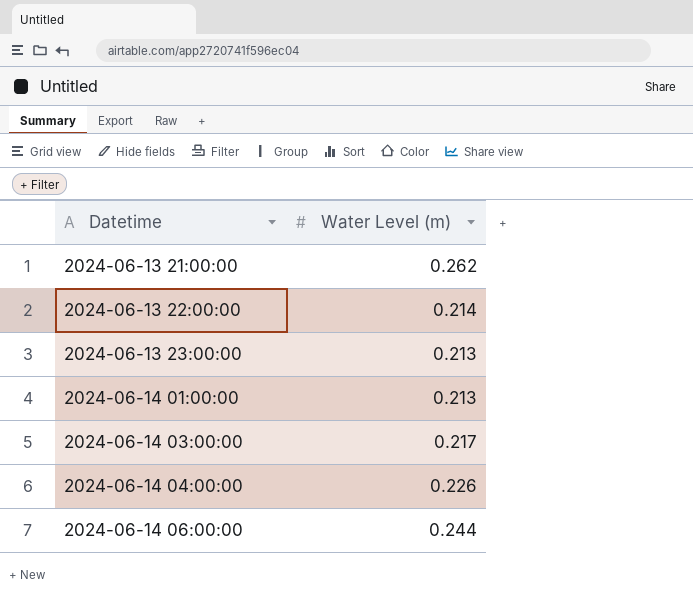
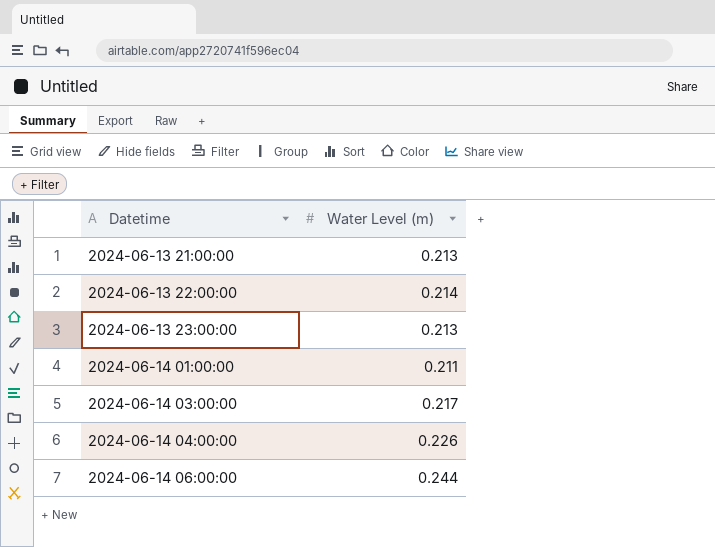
2024-06-13 21:00:00 | Water Level (m): 0.262 -> 0.213
2024-06-14 01:00:00 | Water Level (m): 0.213 -> 0.211

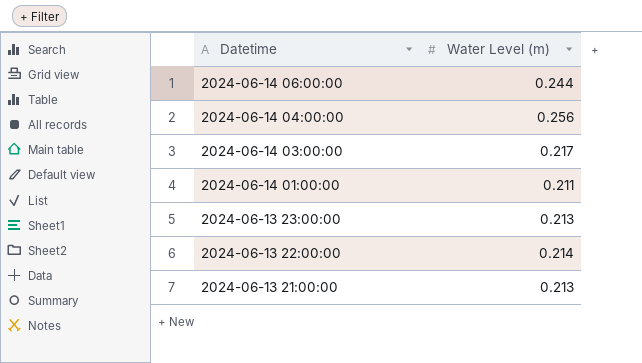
row order: Datetime ascending -> Datetime descending
2024-06-14 04:00:00 | Water Level (m): 0.226 -> 0.256

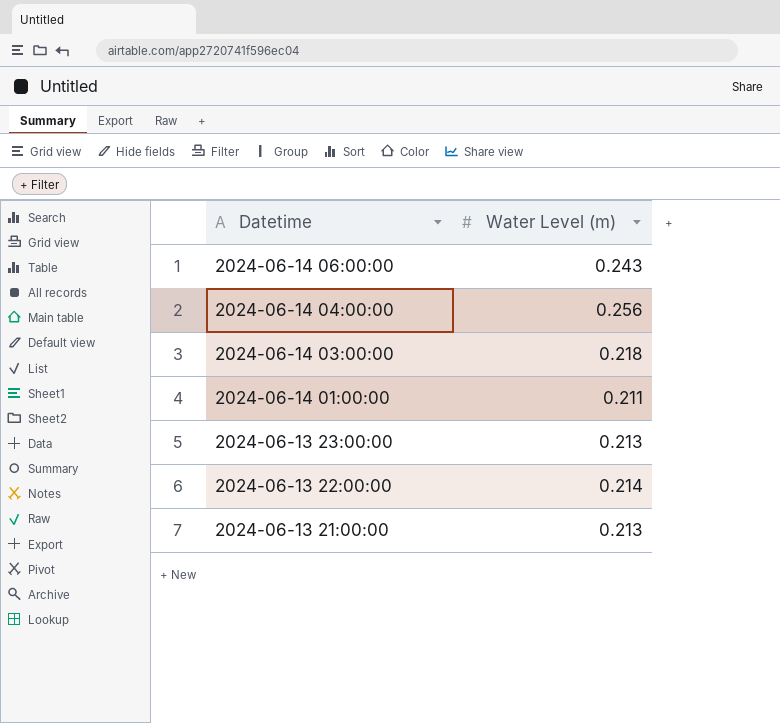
2024-06-14 06:00:00 | Water Level (m): 0.244 -> 0.243
2024-06-14 03:00:00 | Water Level (m): 0.217 -> 0.218

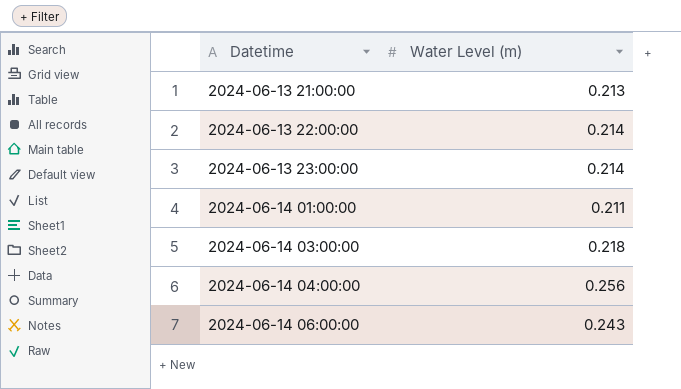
row order: Datetime descending -> Datetime ascending
2024-06-13 23:00:00 | Water Level (m): 0.213 -> 0.214

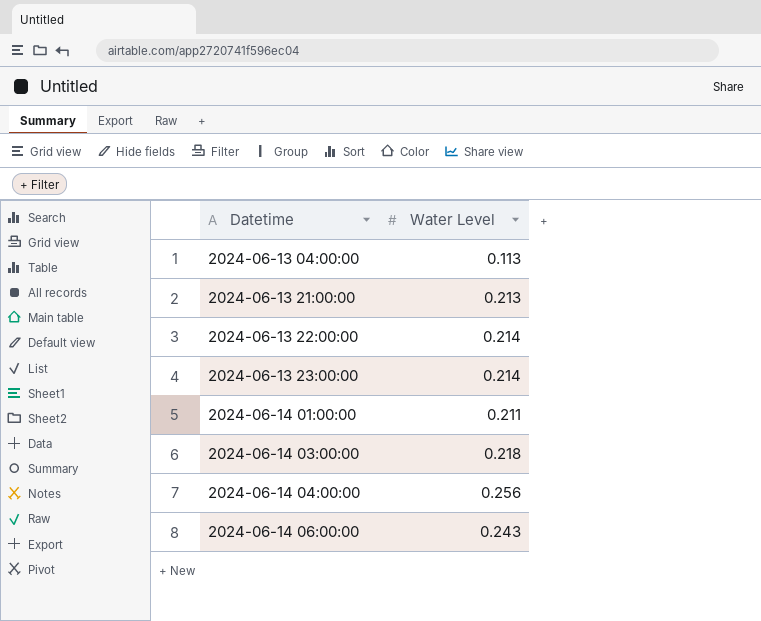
column name: Water Level (m) -> Water Level
row 2024-06-13 04:00:00: none -> 0.113

